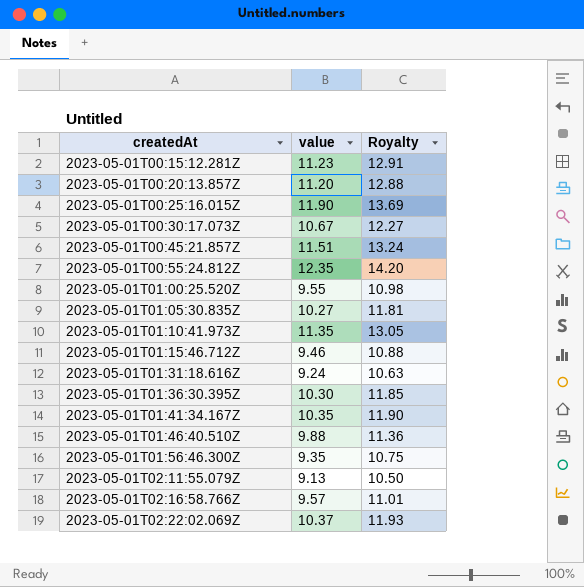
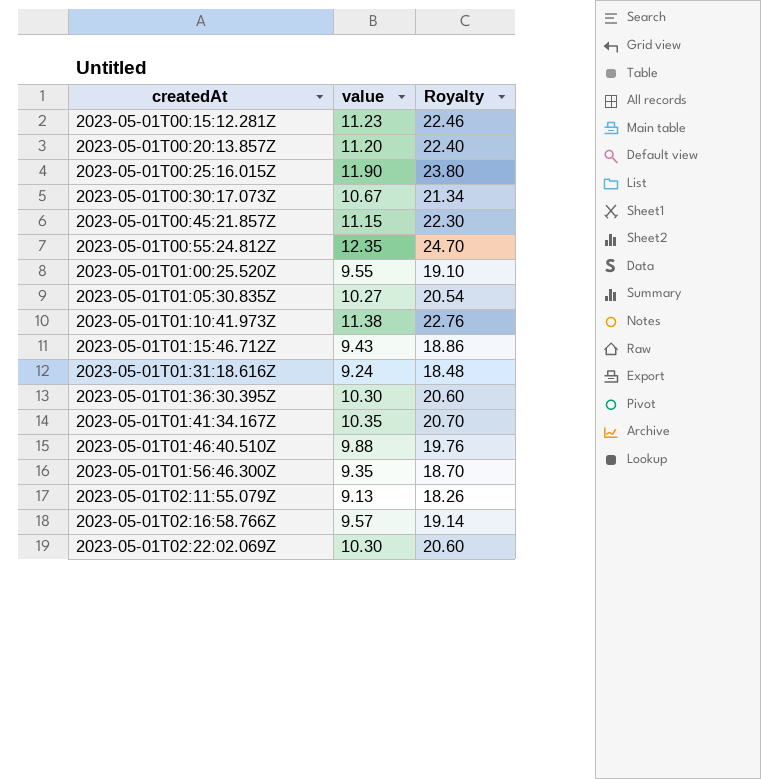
column Royalty | formula: [value] * 1.15 -> [value] * 2
2023-05-01T00:45:21.857Z | value: 11.51 -> 11.15
2023-05-01T01:10:41.973Z | value: 11.35 -> 11.38
2023-05-01T01:15:46.712Z | value: 9.46 -> 9.43
2023-05-01T02:22:02.069Z | value: 10.37 -> 10.30

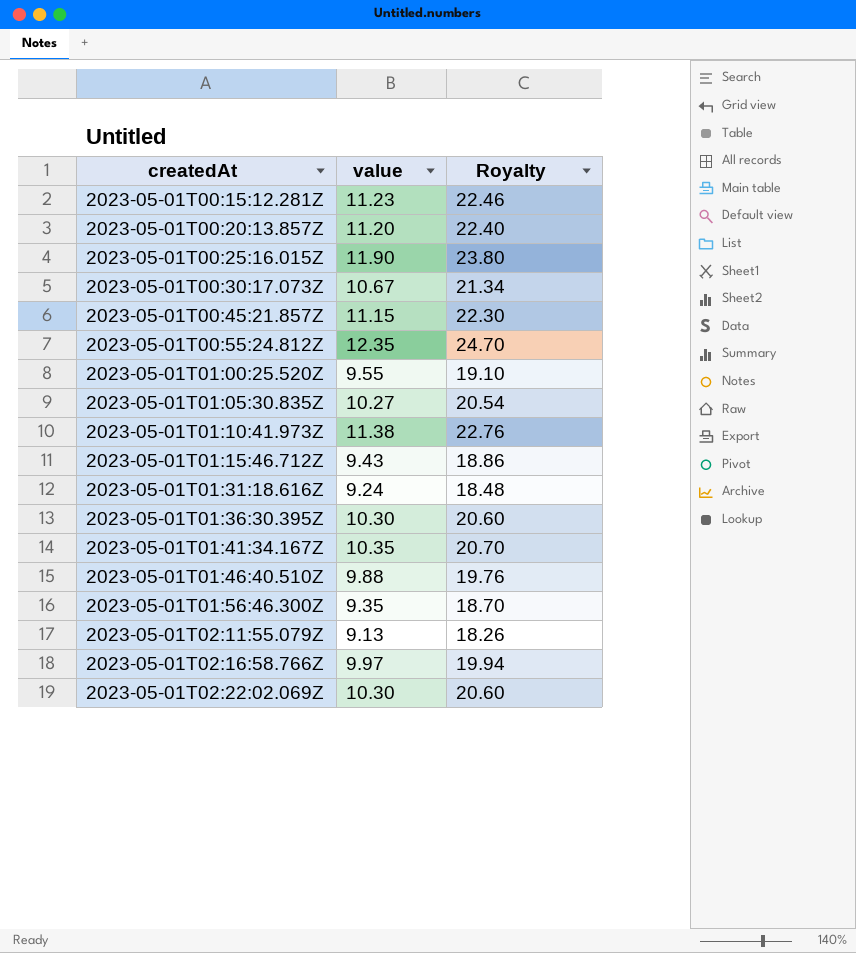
2023-05-01T02:16:58.766Z | value: 9.57 -> 9.97
2023-05-01T02:16:58.766Z | Royalty: 19.14 -> 19.94

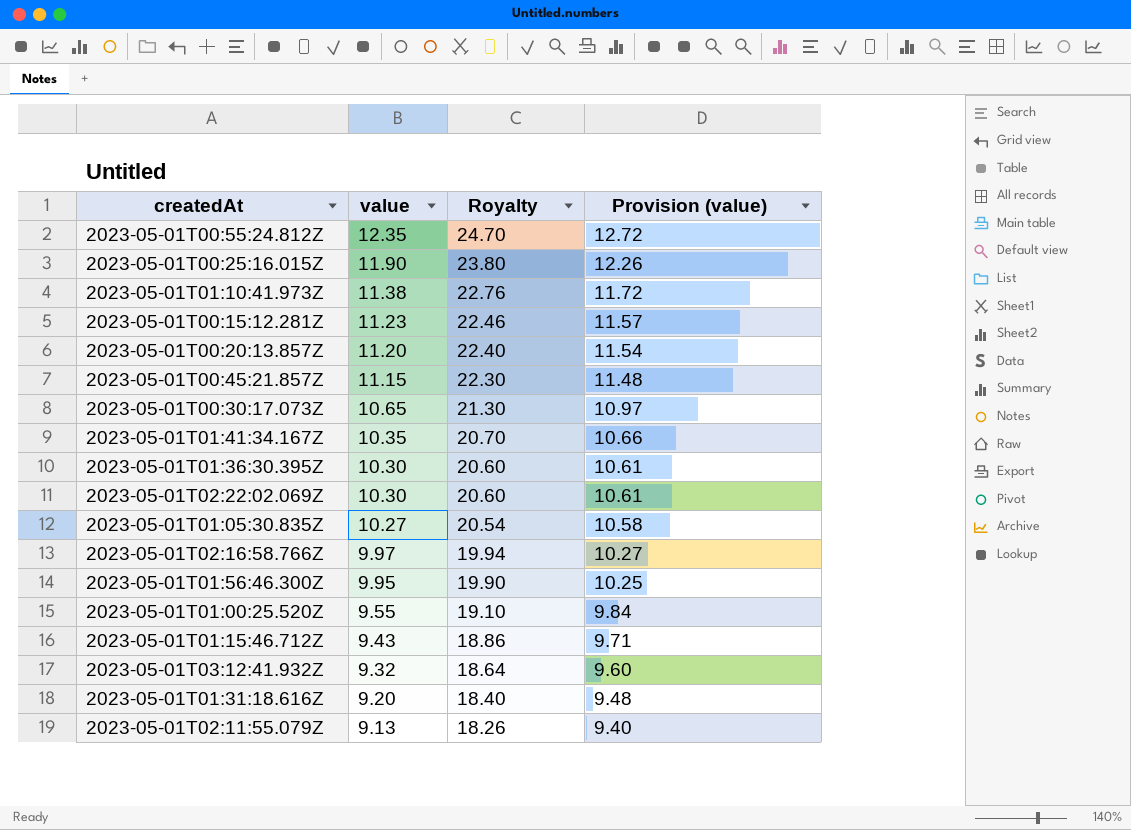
row order: createdAt ascending -> value descending
column Provision (value) | formula: none -> [value] * 1.03
row 2023-05-01T01:46:40.510Z: 9.88 | 19.76 -> none
2023-05-01T00:30:17.073Z | value: 10.67 -> 10.65
2023-05-01T00:30:17.073Z | Royalty: 21.34 -> 21.30
2023-05-01T01:56:46.300Z | value: 9.35 -> 9.95
2023-05-01T01:56:46.300Z | Royalty: 18.70 -> 19.90
row 2023-05-01T03:12:41.932Z: none -> 9.32 | 18.64 | 9.60
2023-05-01T01:31:18.616Z | value: 9.24 -> 9.20
2023-05-01T01:31:18.616Z | Royalty: 18.48 -> 18.40

